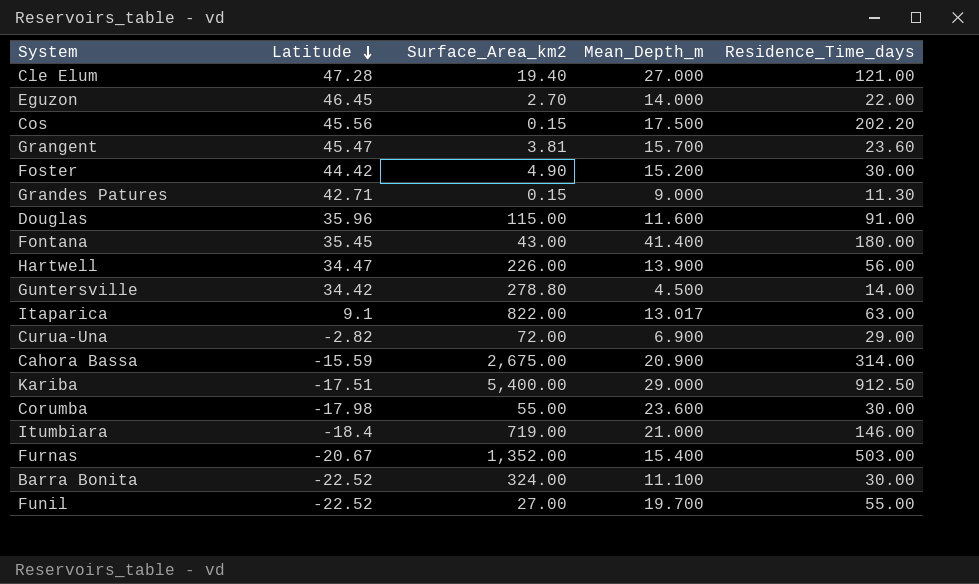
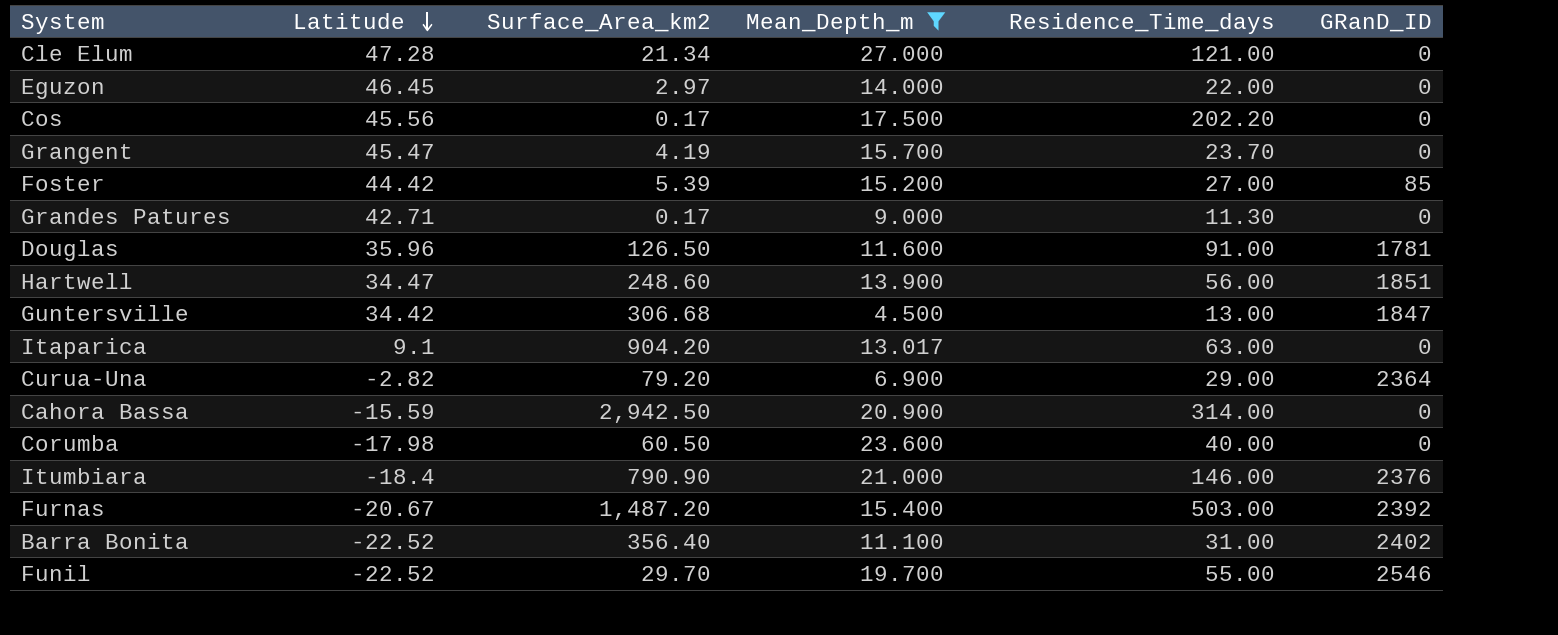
filter: none -> Mean_Depth_m <= 27.000
column GRanD_ID | position: none -> 6
Cle Elum | Surface_Area_km2: 19.40 -> 21.34
Eguzon | Surface_Area_km2: 2.70 -> 2.97
Cos | Surface_Area_km2: 0.15 -> 0.17
Grangent | Surface_Area_km2: 3.81 -> 4.19
Grangent | Residence_Time_days: 23.60 -> 23.70
Foster | Surface_Area_km2: 4.90 -> 5.39
Foster | Residence_Time_days: 30.00 -> 27.00
Grandes Patures | Surface_Area_km2: 0.15 -> 0.17
Douglas | Surface_Area_km2: 115.00 -> 126.50
Hartwell | Surface_Area_km2: 226.00 -> 248.60
Guntersville | Surface_Area_km2: 278.80 -> 306.68
Guntersville | Residence_Time_days: 14.00 -> 13.00
Itaparica | Surface_Area_km2: 822.00 -> 904.20
Curua-Una | Surface_Area_km2: 72.00 -> 79.20
Cahora Bassa | Surface_Area_km2: 2,675.00 -> 2,942.50
Corumba | Surface_Area_km2: 55.00 -> 60.50
Corumba | Residence_Time_days: 30.00 -> 40.00
Itumbiara | Surface_Area_km2: 719.00 -> 790.90
Furnas | Surface_Area_km2: 1,352.00 -> 1,487.20
Barra Bonita | Surface_Area_km2: 324.00 -> 356.40
Barra Bonita | Residence_Time_days: 30.00 -> 31.00
Funil | Surface_Area_km2: 27.00 -> 29.70

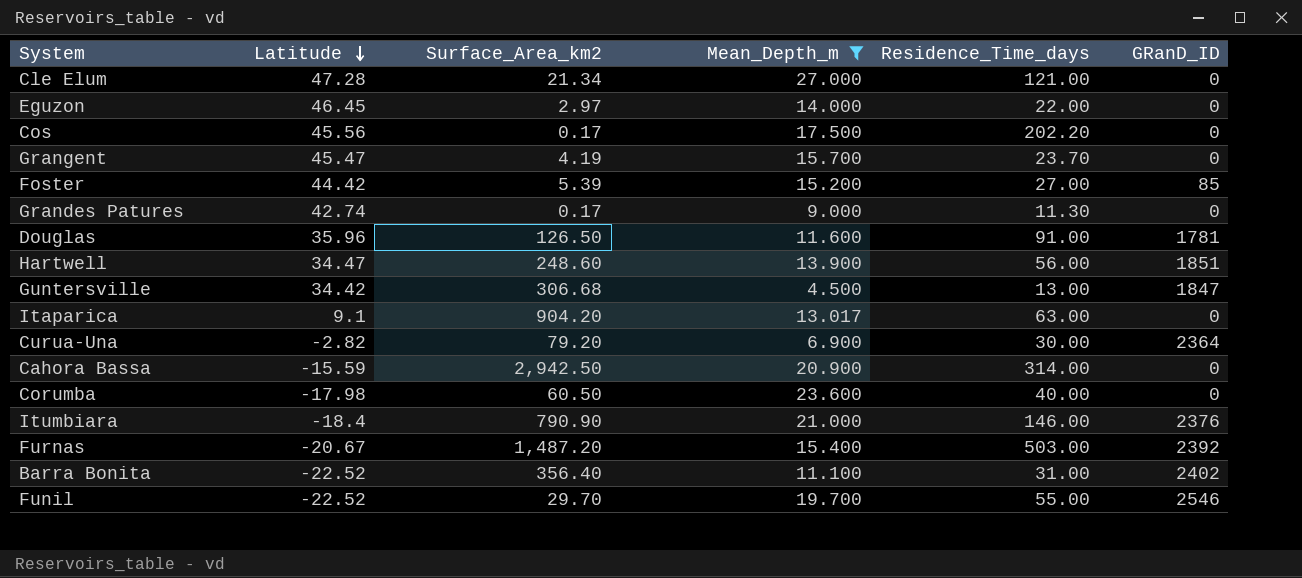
Grandes Patures | Latitude: 42.71 -> 42.74
Curua-Una | Residence_Time_days: 29.00 -> 30.00

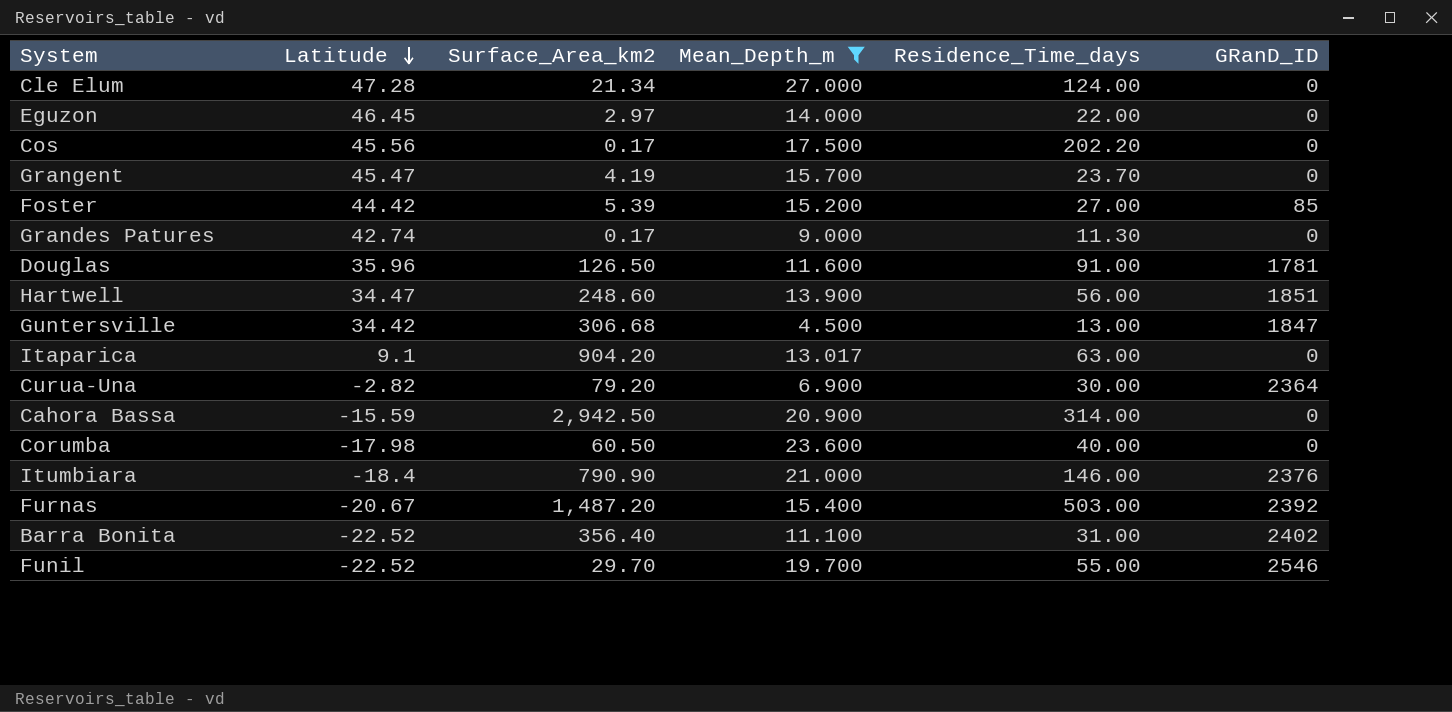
Cle Elum | Residence_Time_days: 121.00 -> 124.00

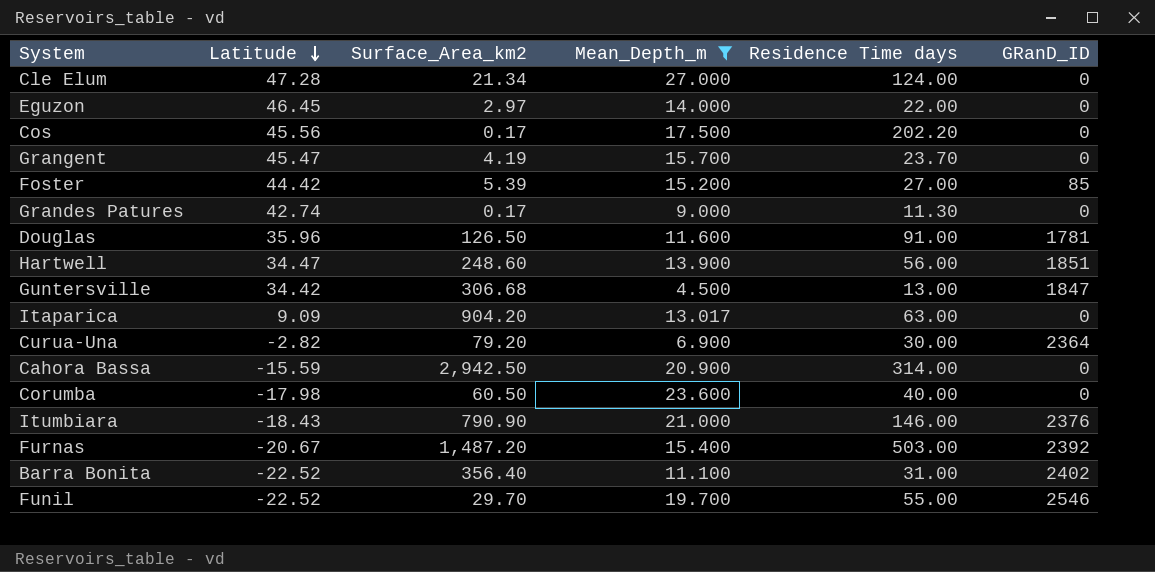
column name: Residence_Time_days -> Residence Time days
Itaparica | Latitude: 9.1 -> 9.09
Itumbiara | Latitude: -18.4 -> -18.43

